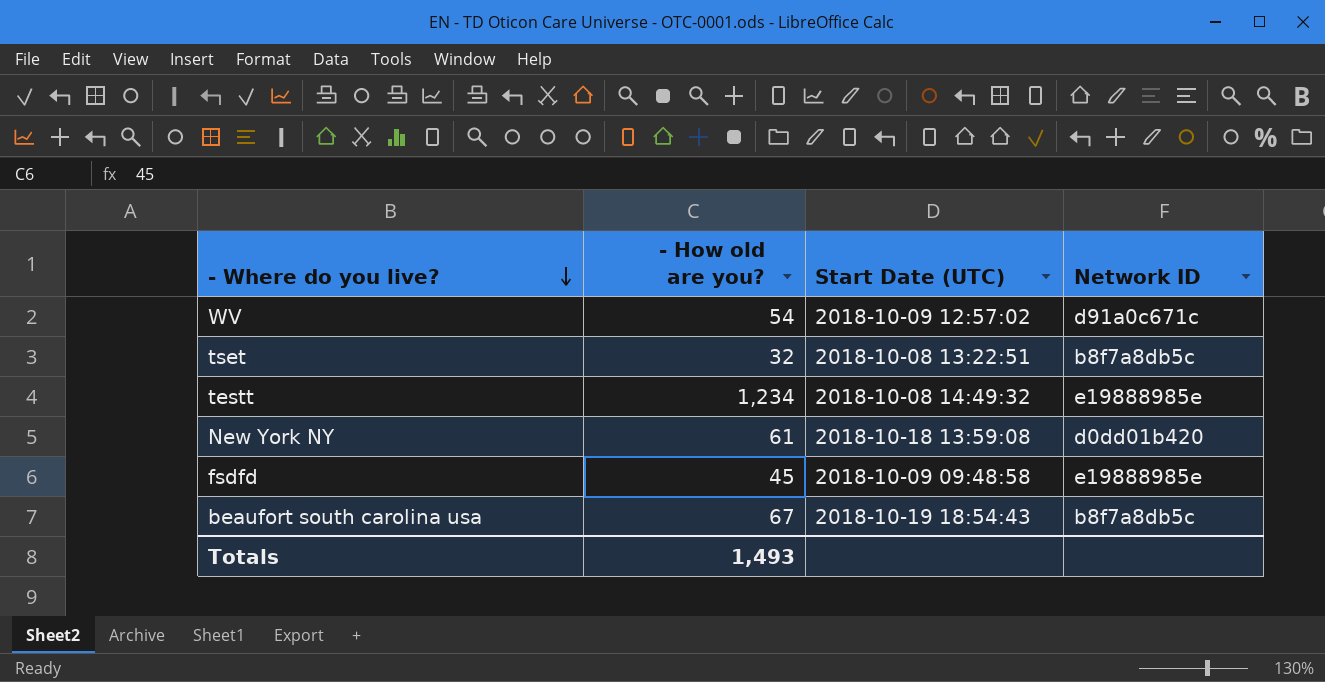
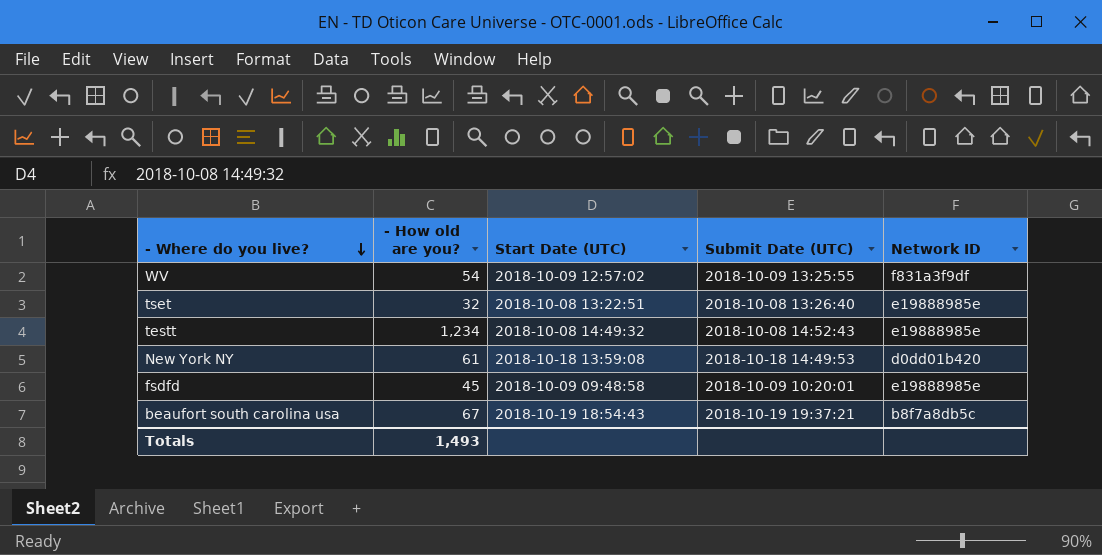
column Submit Date (UTC) | position: none -> 4
WV | Network ID: d91a0c671c -> f831a3f9df
tset | Network ID: b8f7a8db5c -> e19888985e

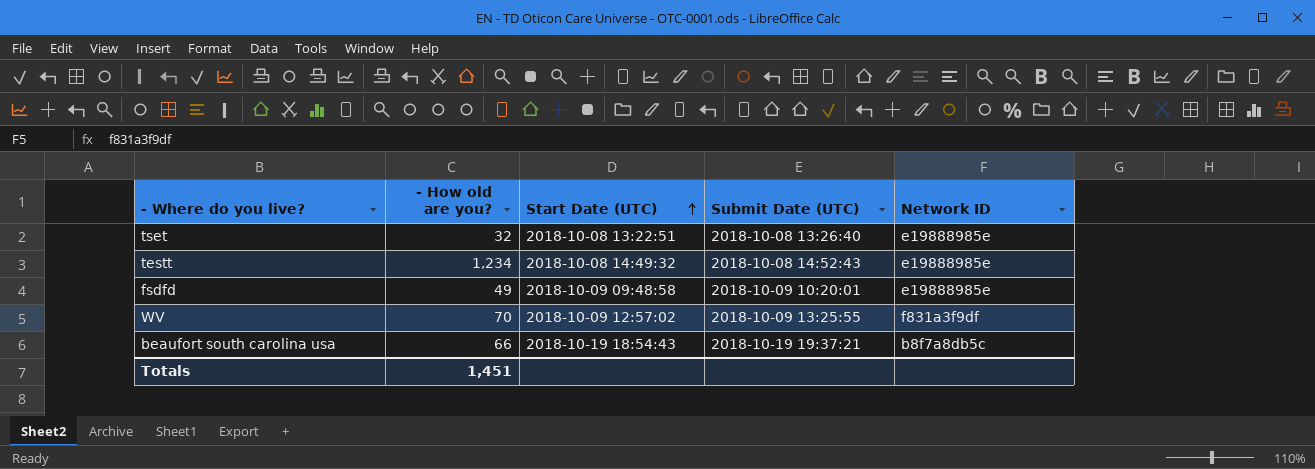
row order: - Where do you live? descending -> Start Date (UTC) ascending
row New York NY: 61 | 2018-10-18 13:59:08 | 2018-10-18 14:49:53 | d0dd01b420 -> none
fsdfd | - How old are you?: 45 -> 49
WV | - How old are you?: 54 -> 70
beaufort south carolina usa | - How old are you?: 67 -> 66
Totals | - How old are you?: 1,493 -> 1,451

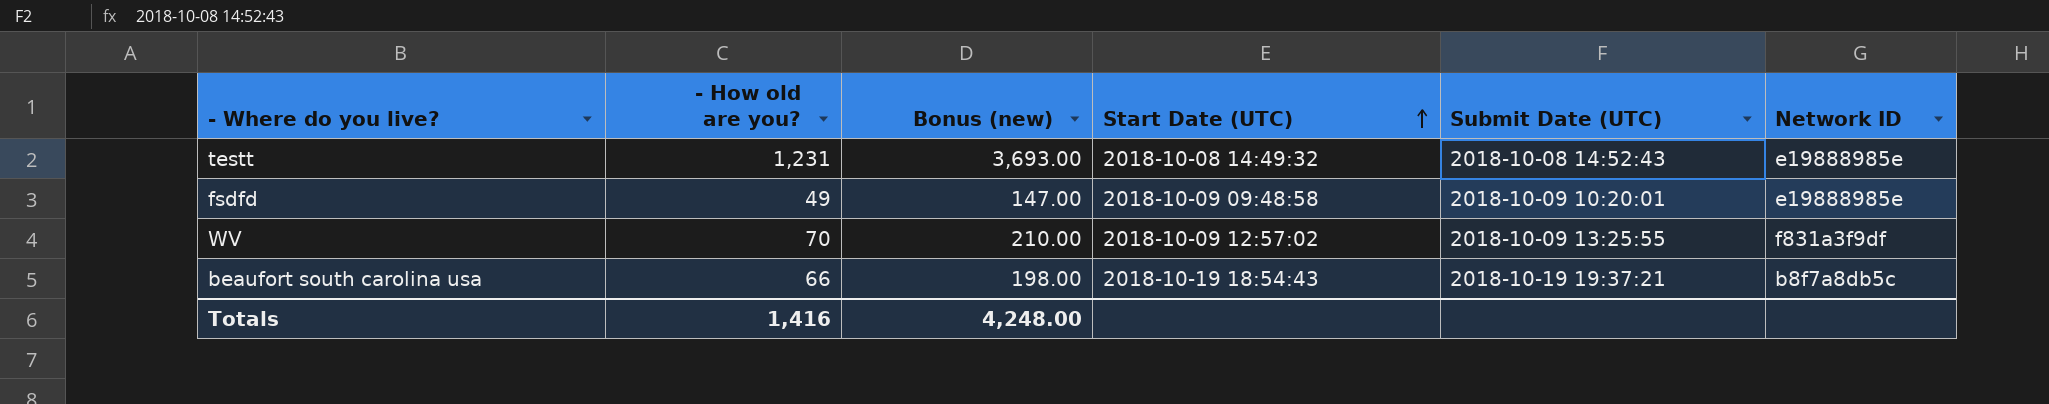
column Bonus (new) | formula: none -> [- How old are you?] * 3
row tset: 32 | 2018-10-08 13:22:51 | 2018-10-08 13:26:40 | e19888985e -> none
testt | - How old are you?: 1,234 -> 1,231
Totals | - How old are you?: 1,451 -> 1,416

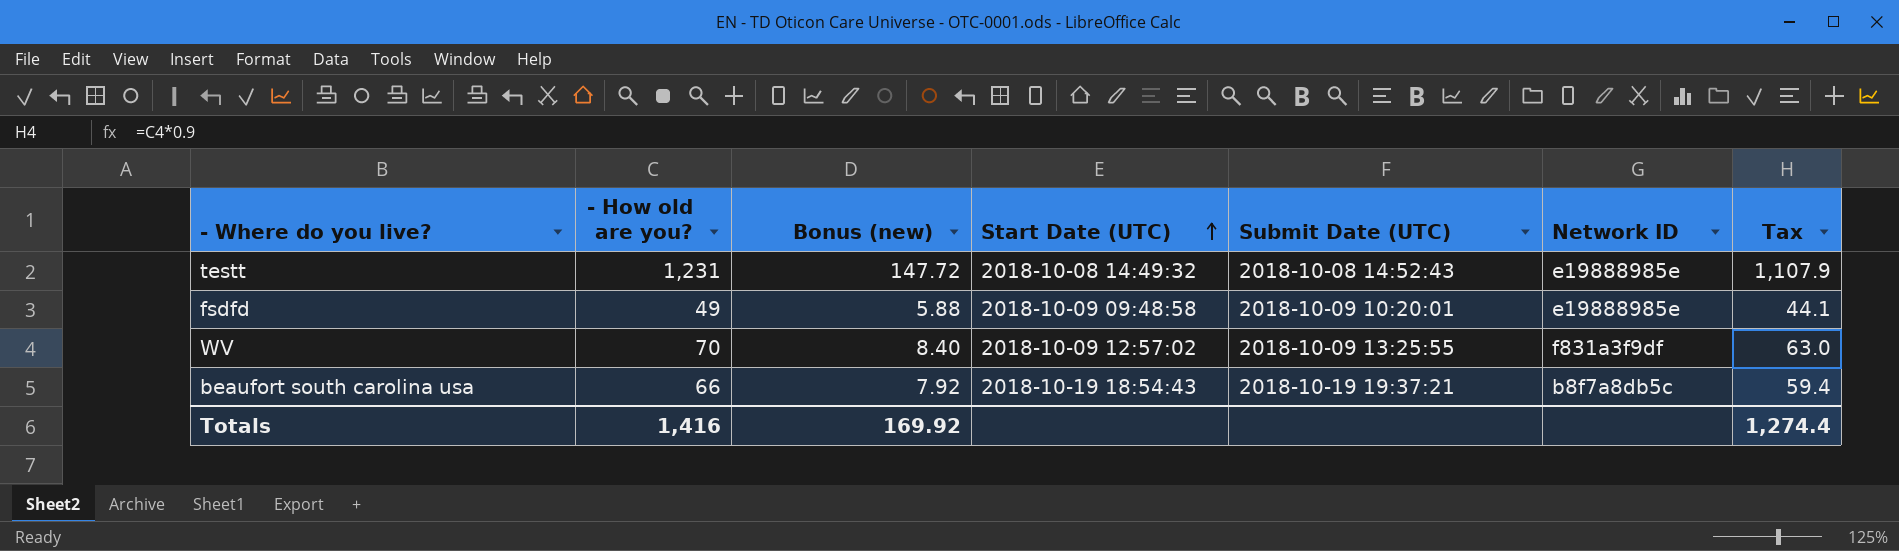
column Bonus (new) | formula: [- How old are you?] * 3 -> [- How old are you?] * 0.12
column Tax | formula: none -> [- How old are you?] * 0.9
Totals | Bonus (new): 4,248.00 -> 169.92

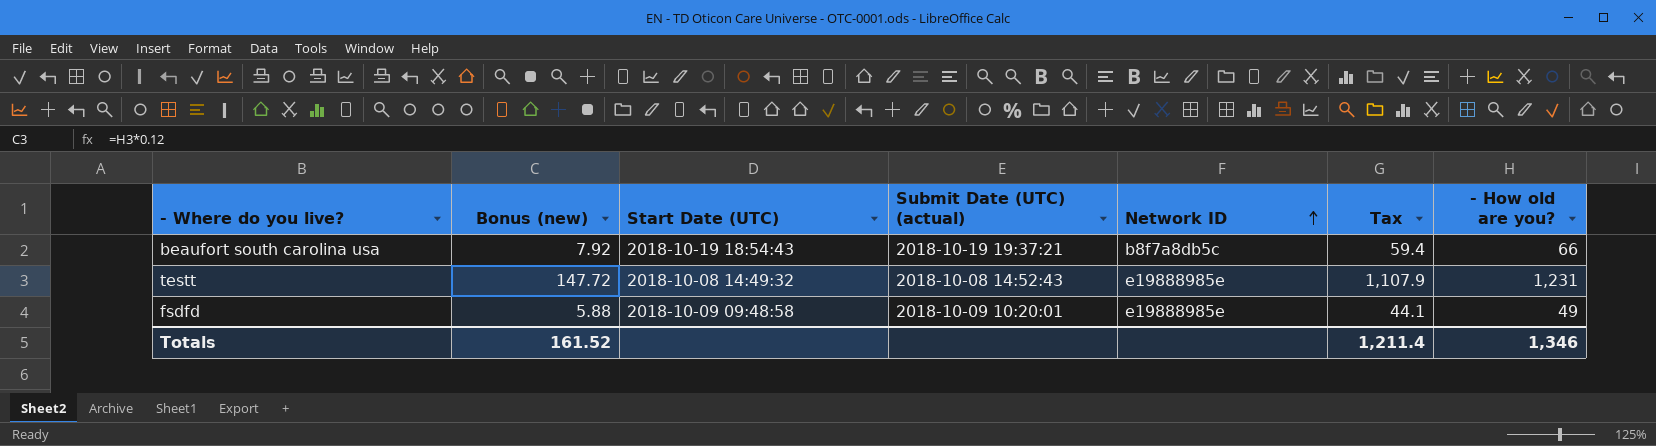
row order: Start Date (UTC) ascending -> Network ID ascending
column name: Submit Date (UTC) -> Submit Date (UTC) (actual)
column - How old are you? | position: 2 -> 7
row WV: 70 | 8.40 | 2018-10-09 12:57:02 | 2018-10-09 13:25:55 | f831a3f9df | 63.0 -> none
Totals | Bonus (new): 169.92 -> 161.52
Totals | Tax: 1,274.4 -> 1,211.4
Totals | - How old are you?: 1,416 -> 1,346

